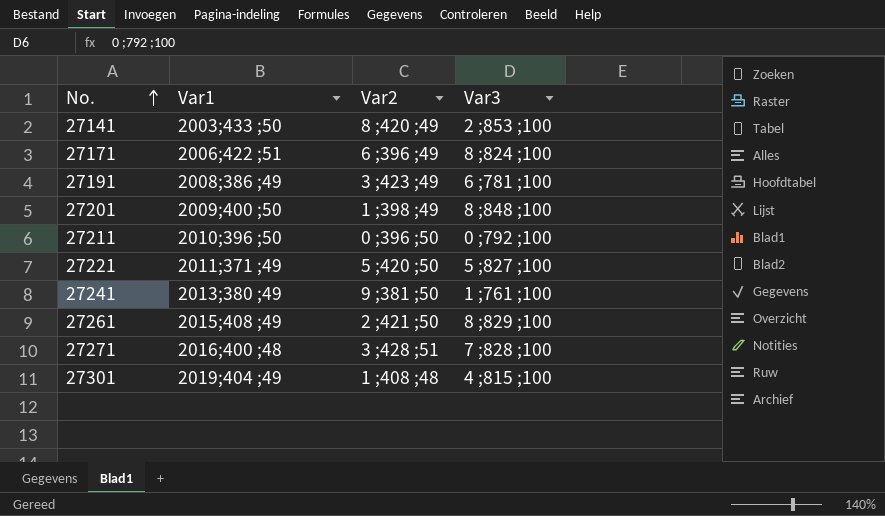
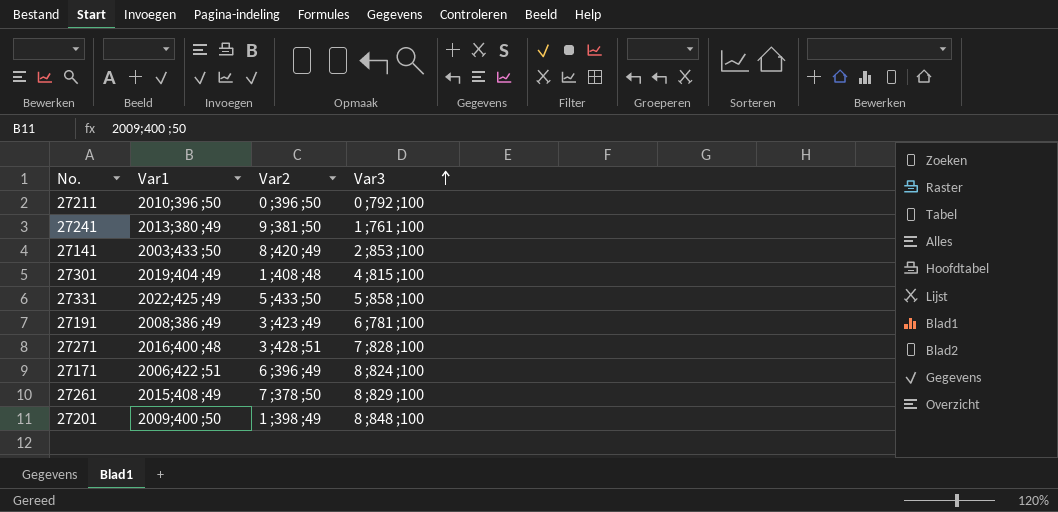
row order: No. ascending -> Var3 ascending
row 27221: 2011;371 ;49 | 5 ;420 ;50 | 5 ;827 ;100 -> none
row 27331: none -> 2022;425 ;49 | 5 ;433 ;50 | 5 ;858 ;100
27261 | Var2: 2 ;421 ;50 -> 7 ;378 ;50

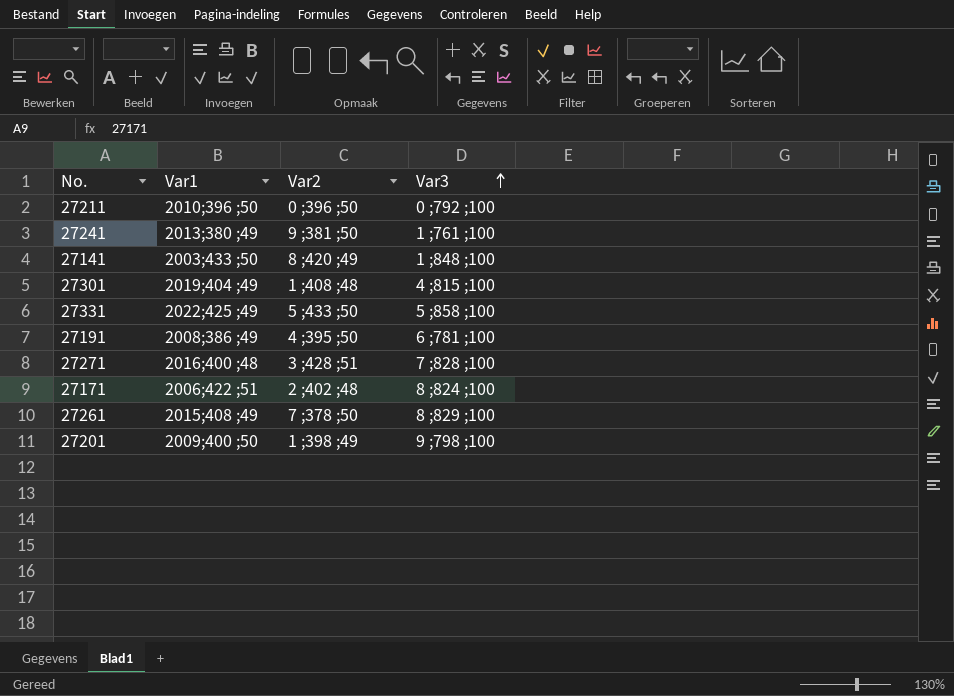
27141 | Var3: 2 ;853 ;100 -> 1 ;848 ;100
27191 | Var2: 3 ;423 ;49 -> 4 ;395 ;50
27171 | Var2: 6 ;396 ;49 -> 2 ;402 ;48
27201 | Var3: 8 ;848 ;100 -> 9 ;798 ;100

